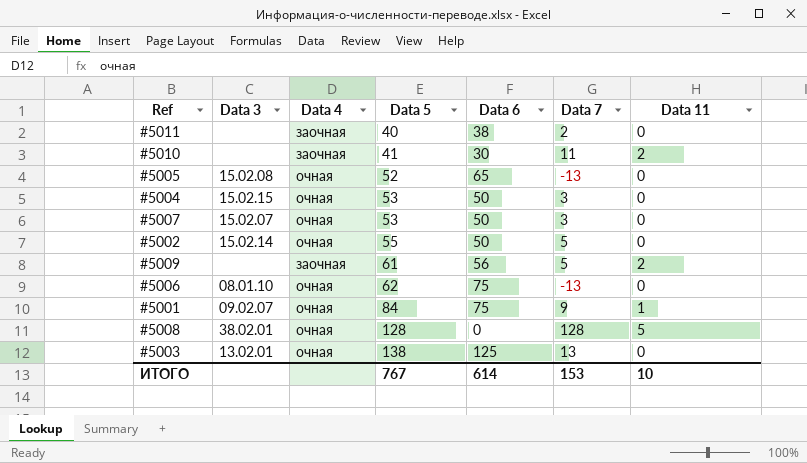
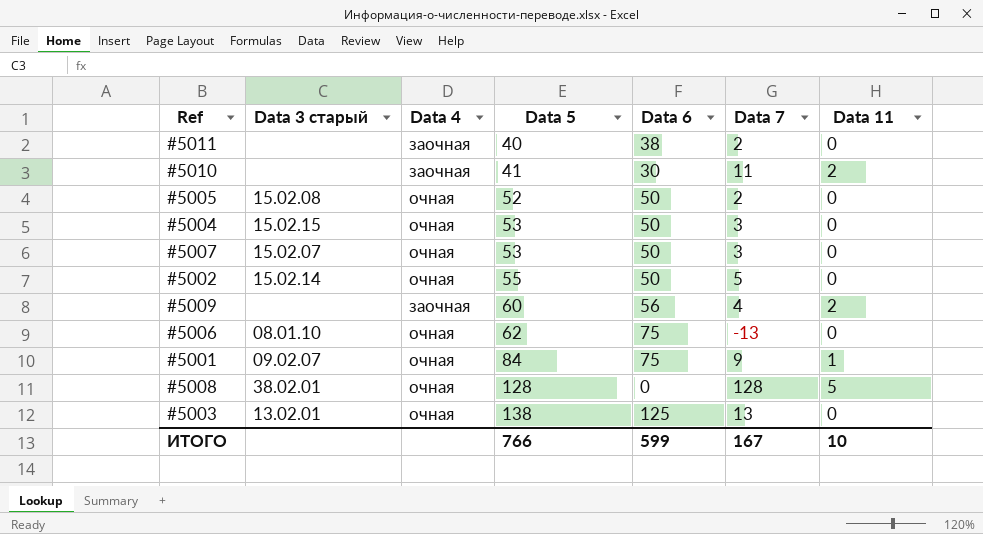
column name: Data 3 -> Data 3 старый
#5005 | Data 6: 65 -> 50
#5005 | Data 7: -13 -> 2
#5009 | Data 5: 61 -> 60
#5009 | Data 7: 5 -> 4
ИТОГО | Data 5: 767 -> 766
ИТОГО | Data 6: 614 -> 599
ИТОГО | Data 7: 153 -> 167

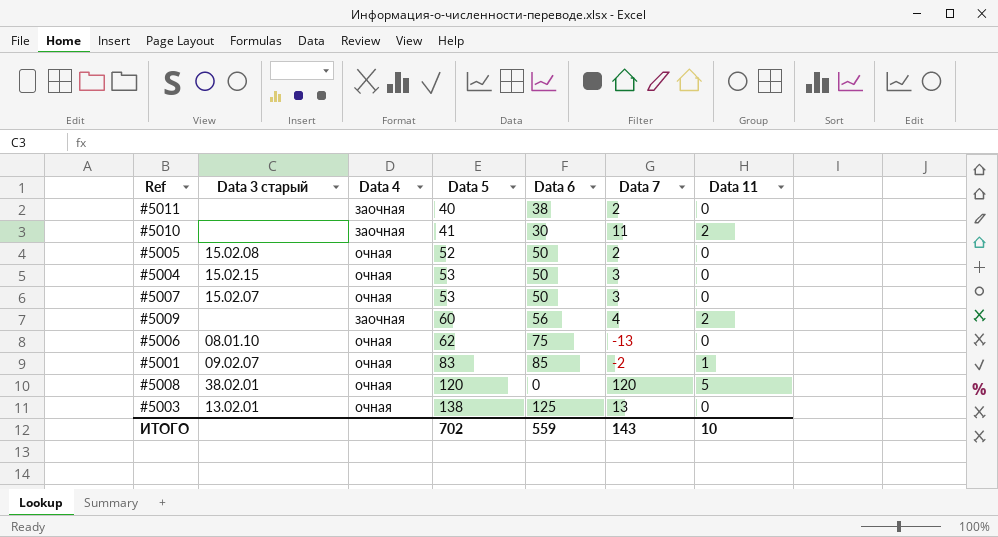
row #5002: 15.02.14 | очная | 55 | 50 | 5 | 0 -> none
#5001 | Data 5: 84 -> 83
#5001 | Data 6: 75 -> 85
#5001 | Data 7: 9 -> -2
#5008 | Data 5: 128 -> 120
#5008 | Data 7: 128 -> 120
ИТОГО | Data 5: 766 -> 702
ИТОГО | Data 6: 599 -> 559
ИТОГО | Data 7: 167 -> 143

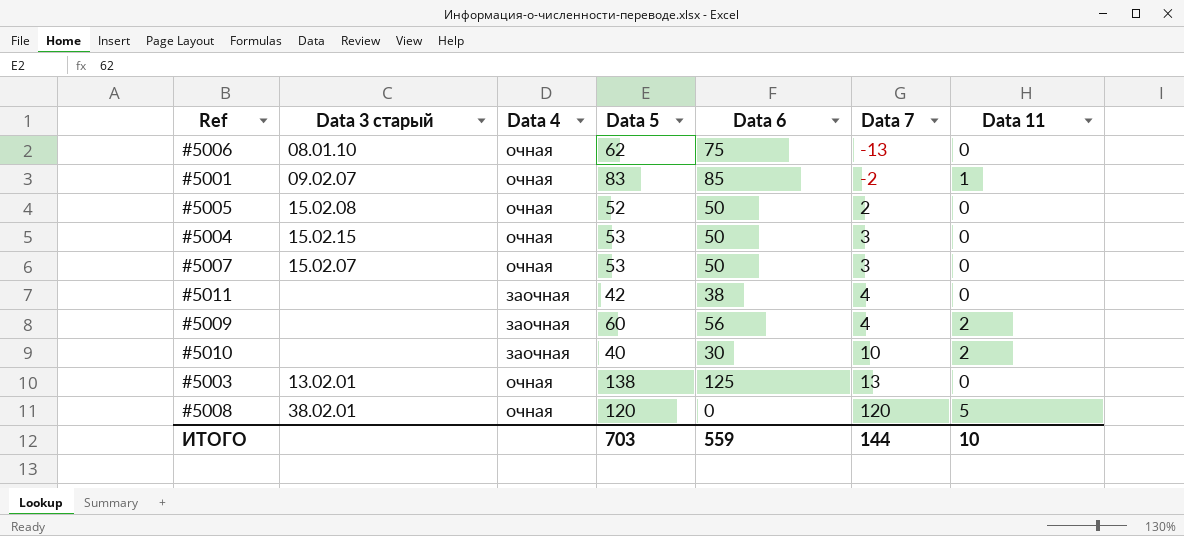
row order: Data 5 ascending -> Data 7 ascending
#5011 | Data 5: 40 -> 42
#5011 | Data 7: 2 -> 4
#5010 | Data 5: 41 -> 40
#5010 | Data 7: 11 -> 10
ИТОГО | Data 5: 702 -> 703
ИТОГО | Data 7: 143 -> 144

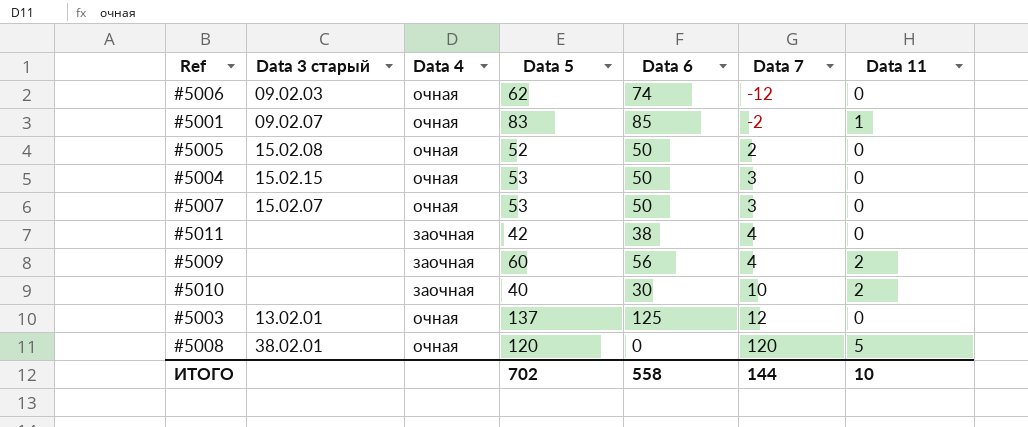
#5006 | Data 3 старый: 08.01.10 -> 09.02.03
#5006 | Data 6: 75 -> 74
#5006 | Data 7: -13 -> -12
#5003 | Data 5: 138 -> 137
#5003 | Data 7: 13 -> 12
ИТОГО | Data 5: 703 -> 702
ИТОГО | Data 6: 559 -> 558

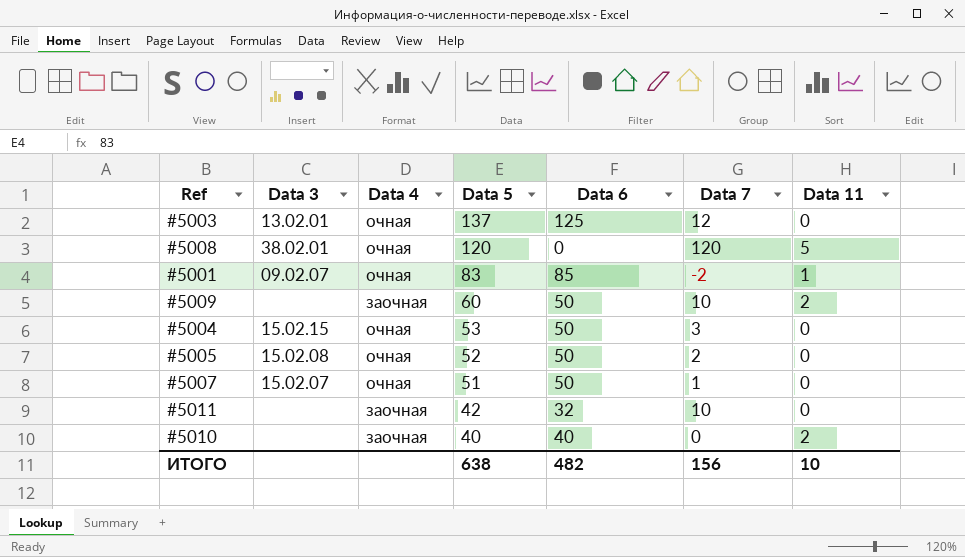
row order: Data 7 ascending -> Data 5 descending
column name: Data 3 старый -> Data 3
row #5006: 09.02.03 | очная | 62 | 74 | -12 | 0 -> none
#5009 | Data 6: 56 -> 50
#5009 | Data 7: 4 -> 10
#5007 | Data 5: 53 -> 51
#5007 | Data 7: 3 -> 1
#5011 | Data 6: 38 -> 32
#5011 | Data 7: 4 -> 10
#5010 | Data 6: 30 -> 40
#5010 | Data 7: 10 -> 0
ИТОГО | Data 5: 702 -> 638
ИТОГО | Data 6: 558 -> 482
ИТОГО | Data 7: 144 -> 156

